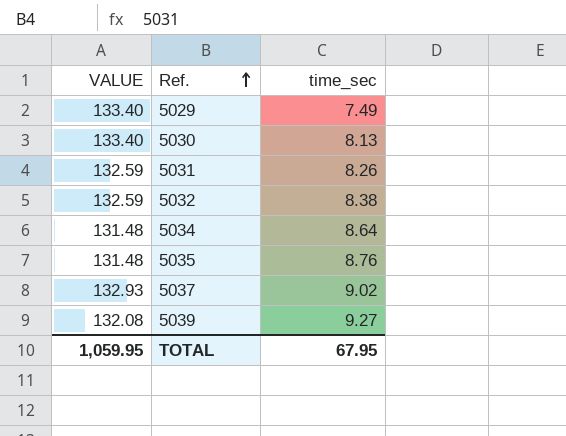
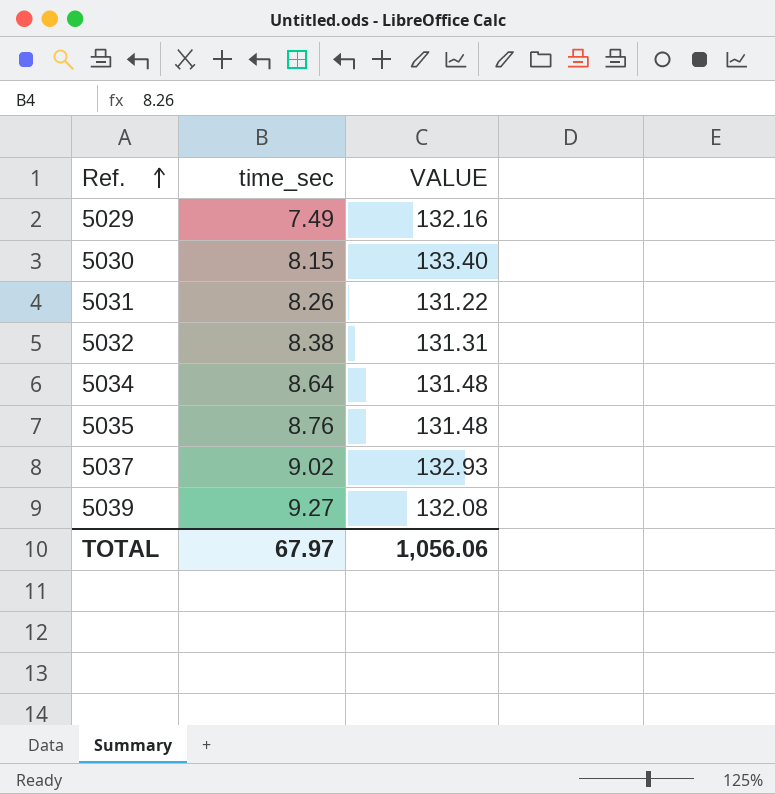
column VALUE | position: 1 -> 3
5029 | VALUE: 133.40 -> 132.16
5030 | time_sec: 8.13 -> 8.15
5031 | VALUE: 132.59 -> 131.22
5032 | VALUE: 132.59 -> 131.31
TOTAL | time_sec: 67.95 -> 67.97
TOTAL | VALUE: 1,059.95 -> 1,056.06

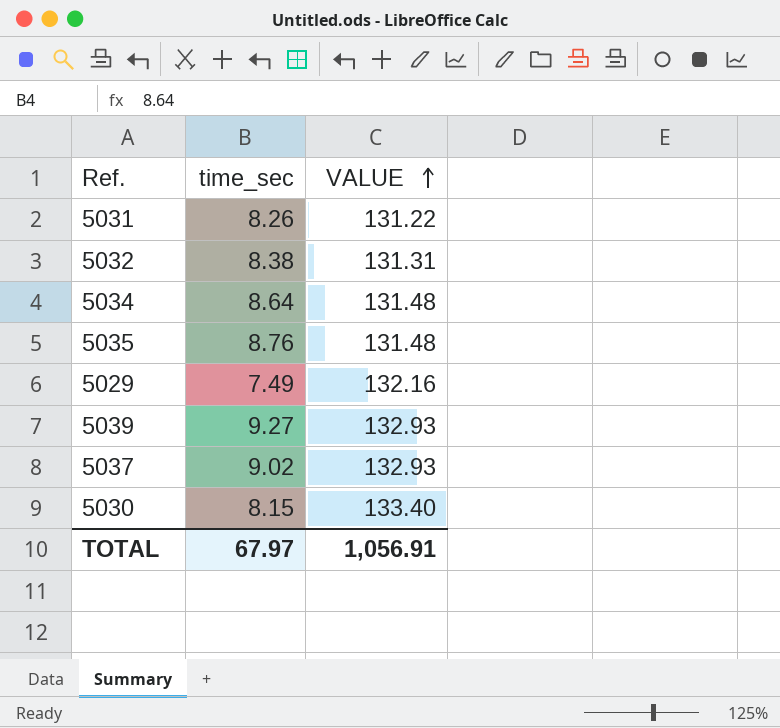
row order: Ref. ascending -> VALUE ascending
5039 | VALUE: 132.08 -> 132.93
TOTAL | VALUE: 1,056.06 -> 1,056.91

